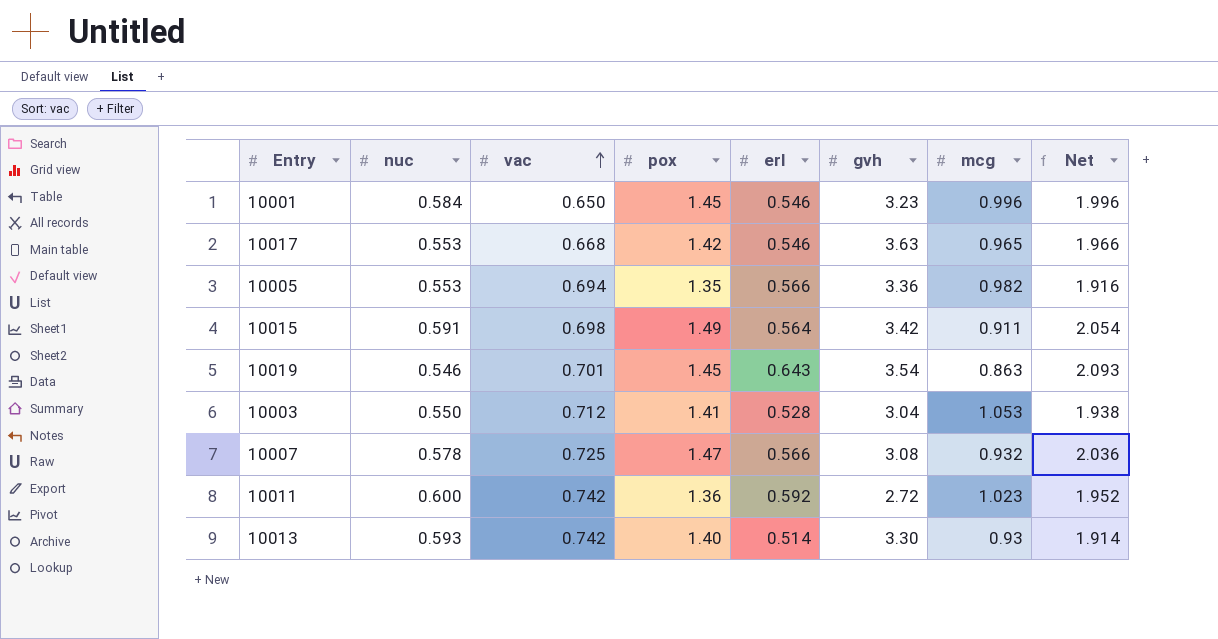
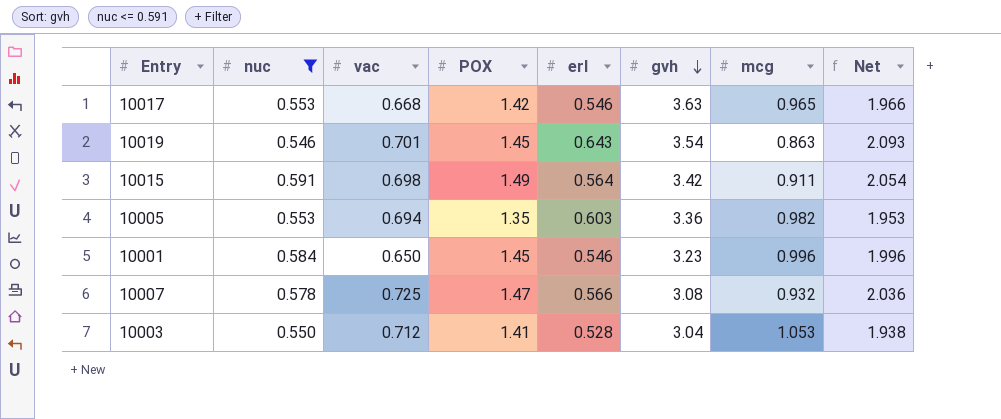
filter: none -> nuc <= 0.591
row order: vac ascending -> gvh descending
column name: pox -> POX
10005 | erl: 0.566 -> 0.603
10005 | Net: 1.916 -> 1.953

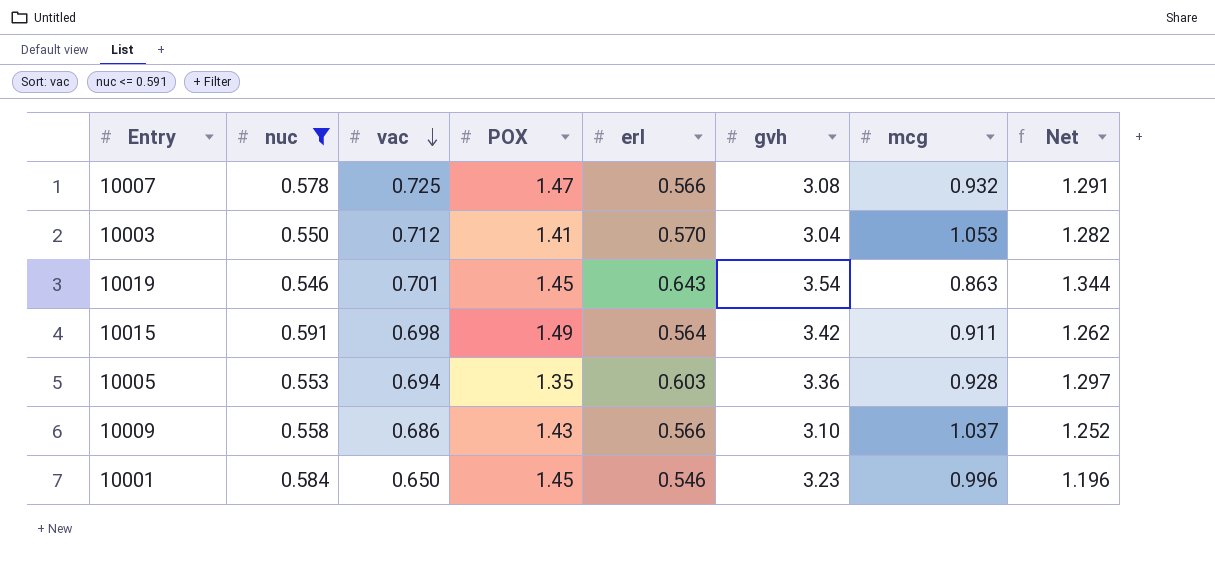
row order: gvh descending -> vac descending
column Net | formula: [POX] + [erl] -> [vac] + [erl]
row 10017: 0.553 | 0.668 | 1.42 | 0.546 | 3.63 | 0.965 | 1.966 -> none
10003 | erl: 0.528 -> 0.570
10005 | mcg: 0.982 -> 0.928
row 10009: none -> 0.558 | 0.686 | 1.43 | 0.566 | 3.10 | 1.037 | 1.252

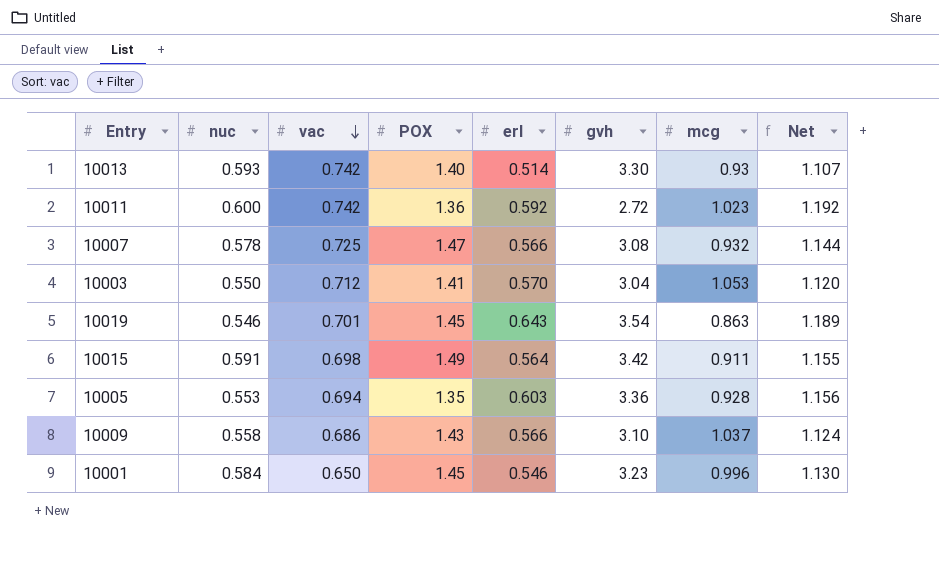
filter: nuc <= 0.591 -> none
column Net | formula: [vac] + [erl] -> [nuc] + [erl]

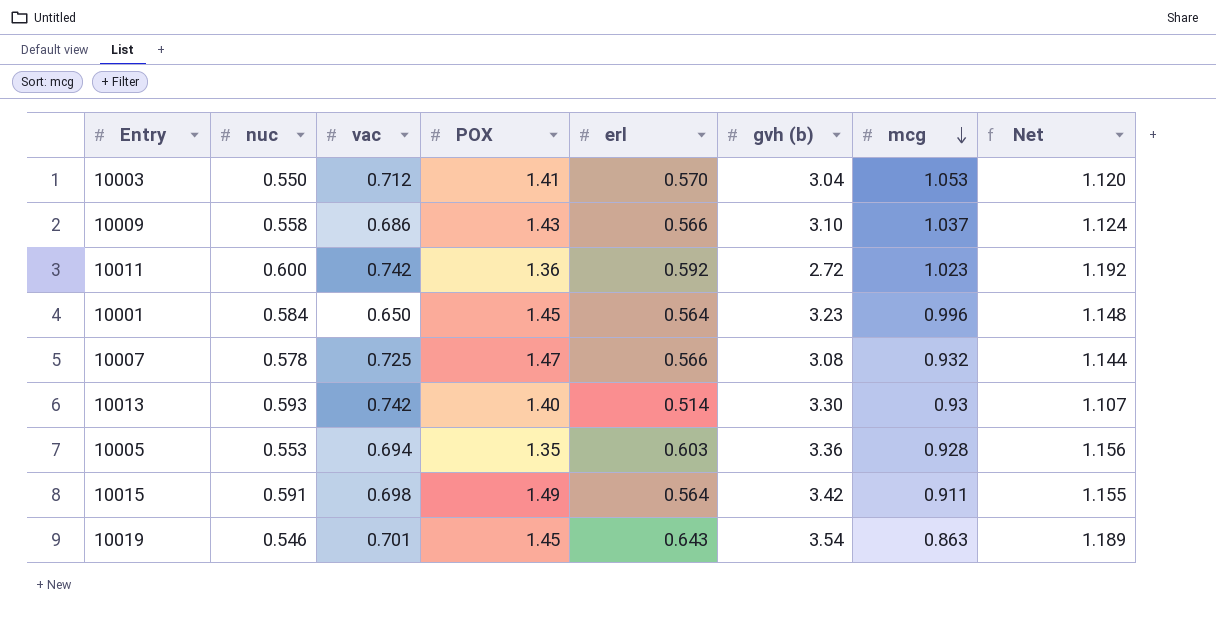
row order: vac descending -> mcg descending
column name: gvh -> gvh (b)
10001 | erl: 0.546 -> 0.564
10001 | Net: 1.130 -> 1.148

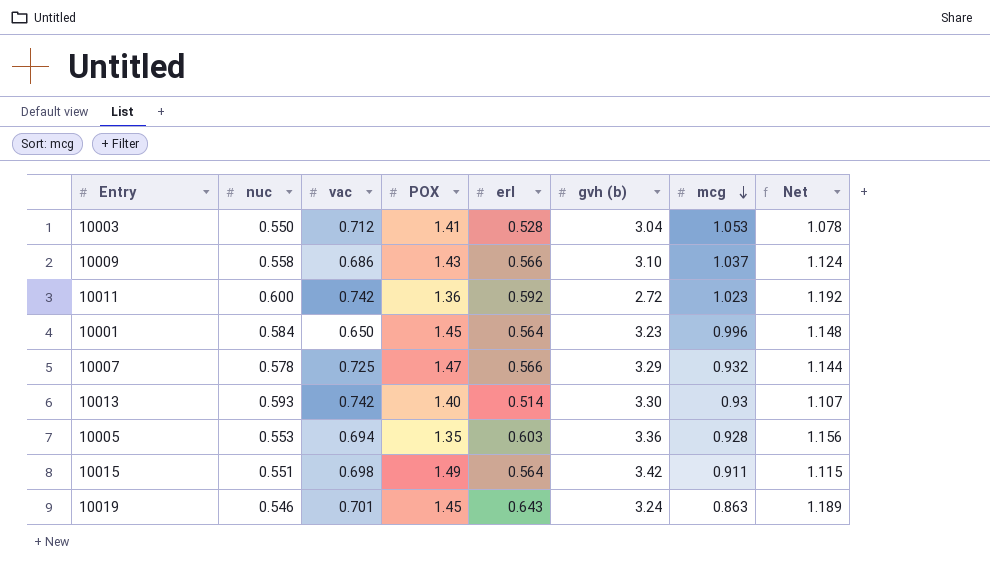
10003 | erl: 0.570 -> 0.528
10003 | Net: 1.120 -> 1.078
10007 | gvh (b): 3.08 -> 3.29
10015 | nuc: 0.591 -> 0.551
10015 | Net: 1.155 -> 1.115
10019 | gvh (b): 3.54 -> 3.24

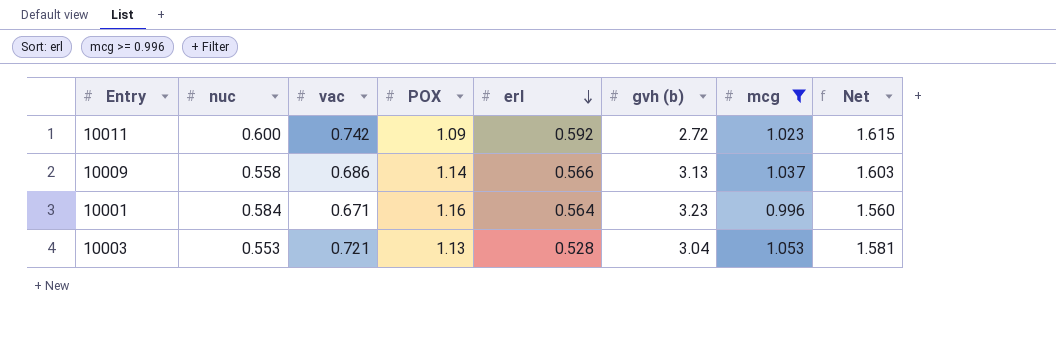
filter: none -> mcg >= 0.996
row order: mcg descending -> erl descending
column Net | formula: [nuc] + [erl] -> [erl] + [mcg]
10011 | POX: 1.36 -> 1.09
10009 | POX: 1.43 -> 1.14
10009 | gvh (b): 3.10 -> 3.13
10001 | vac: 0.650 -> 0.671
10001 | POX: 1.45 -> 1.16
10003 | nuc: 0.550 -> 0.553
10003 | vac: 0.712 -> 0.721
10003 | POX: 1.41 -> 1.13

